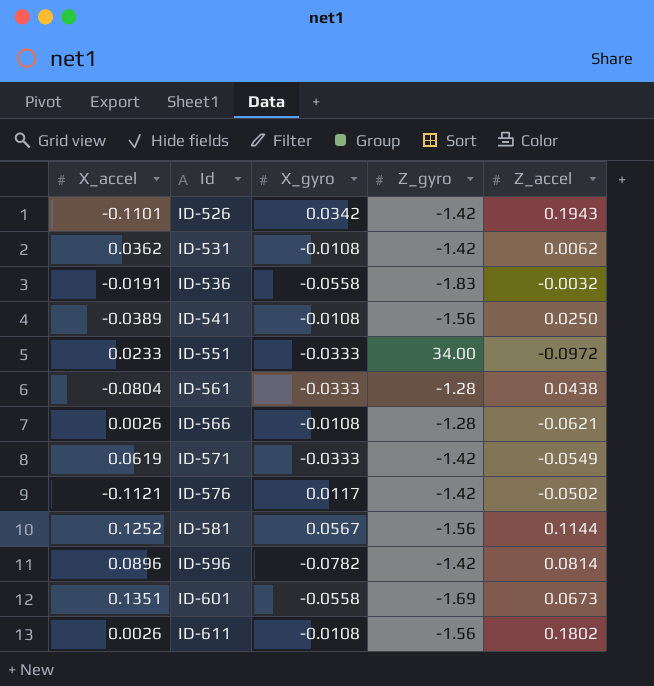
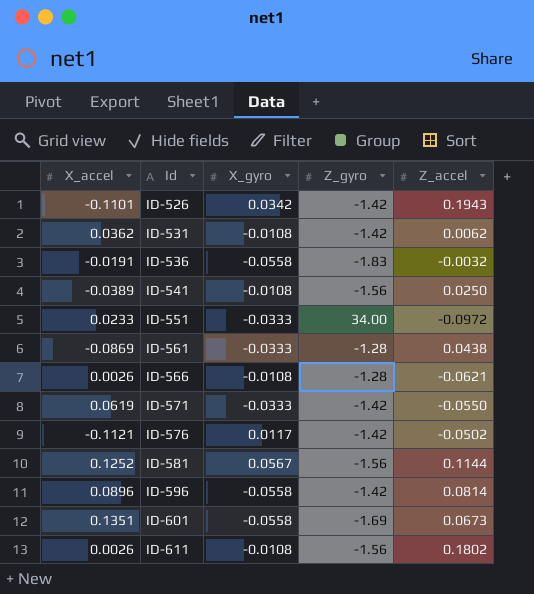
ID-561 | X_accel: -0.0804 -> -0.0869
ID-571 | Z_accel: -0.0549 -> -0.0550
ID-596 | X_gyro: -0.0782 -> -0.0558

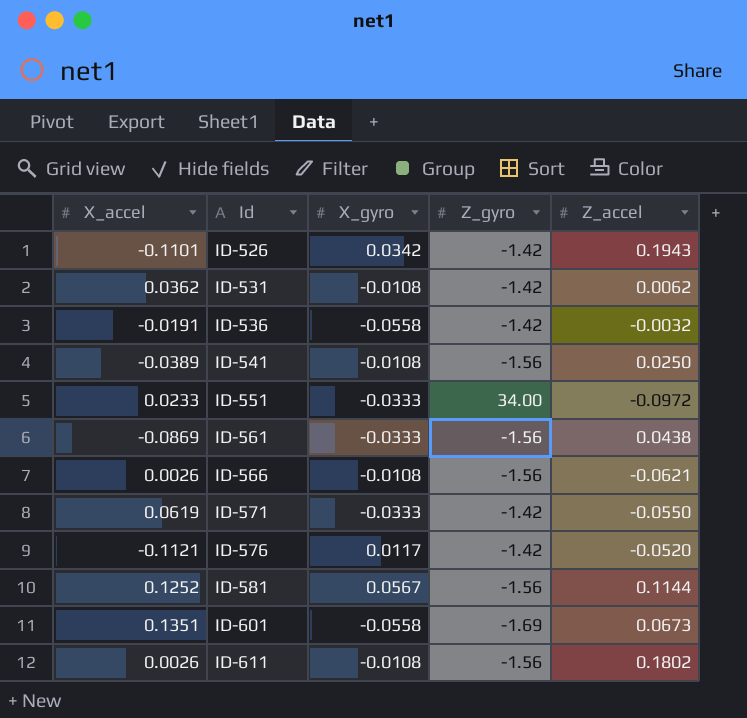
row ID-596: 0.0896 | -0.0558 | -1.42 | 0.0814 -> none
ID-536 | Z_gyro: -1.83 -> -1.42
ID-561 | Z_gyro: -1.28 -> -1.56
ID-566 | Z_gyro: -1.28 -> -1.56
ID-576 | Z_accel: -0.0502 -> -0.0520

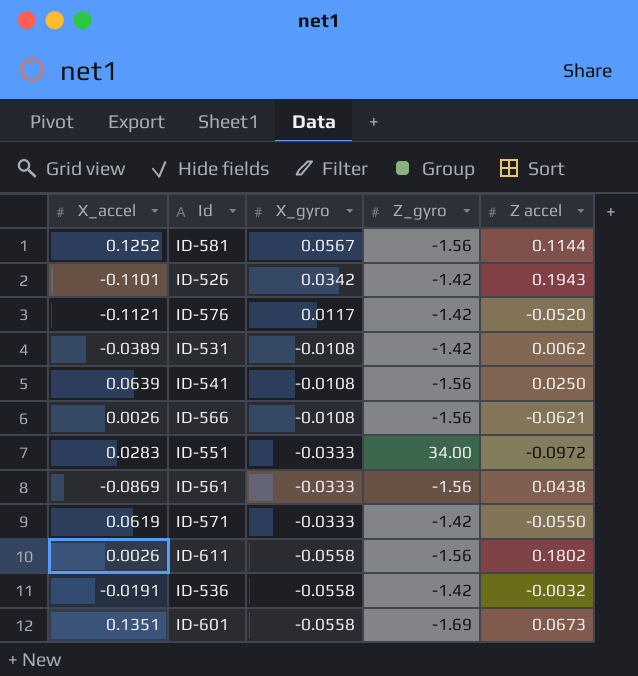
row order: Id ascending -> X_gyro descending
column name: Z_accel -> Z accel
ID-531 | X_accel: 0.0362 -> -0.0389
ID-541 | X_accel: -0.0389 -> 0.0639
ID-551 | X_accel: 0.0233 -> 0.0283
ID-611 | X_gyro: -0.0108 -> -0.0558

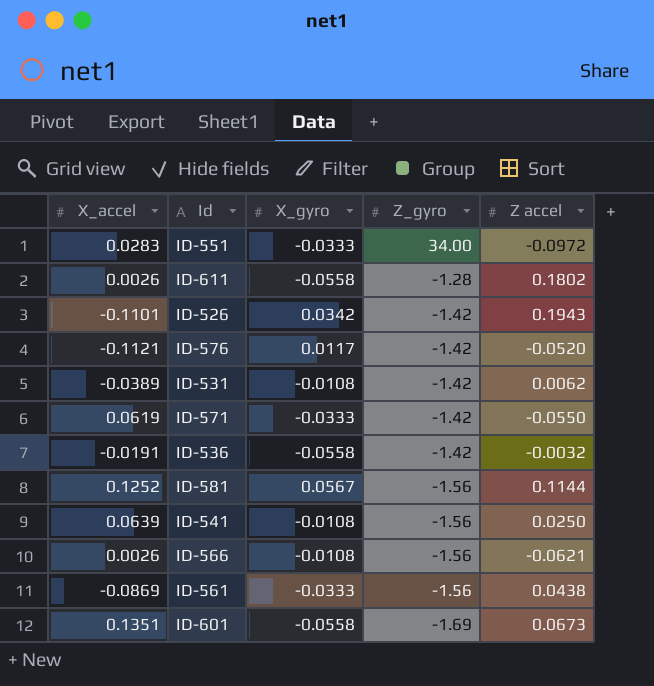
row order: X_gyro descending -> Z_gyro descending
ID-611 | Z_gyro: -1.56 -> -1.28

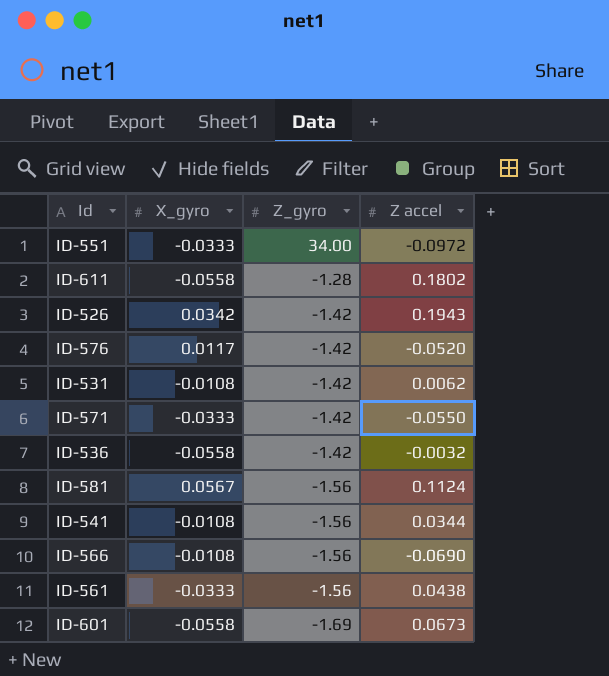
column X_accel | position: 1 -> none
ID-581 | Z accel: 0.1144 -> 0.1124
ID-541 | Z accel: 0.0250 -> 0.0344
ID-566 | Z accel: -0.0621 -> -0.0690

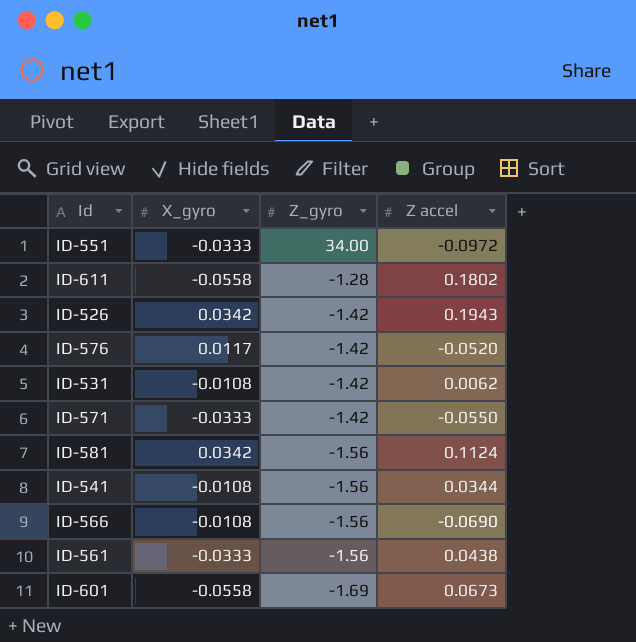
row ID-536: -0.0558 | -1.42 | -0.0032 -> none
ID-581 | X_gyro: 0.0567 -> 0.0342

